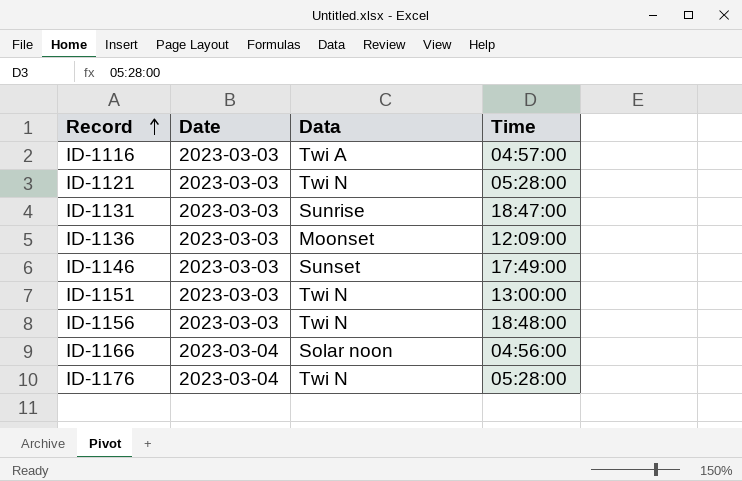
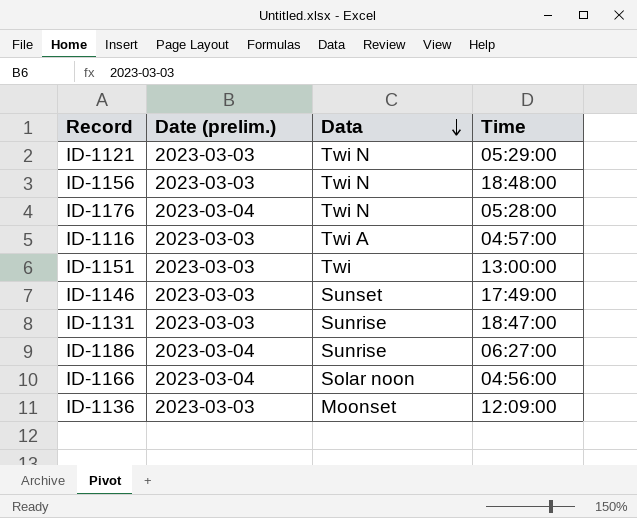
row order: Record ascending -> Data descending
column name: Date -> Date (prelim.)
ID-1121 | Time: 05:28:00 -> 05:29:00
ID-1151 | Data: Twi N -> Twi
row ID-1186: none -> 2023-03-04 | Sunrise | 06:27:00

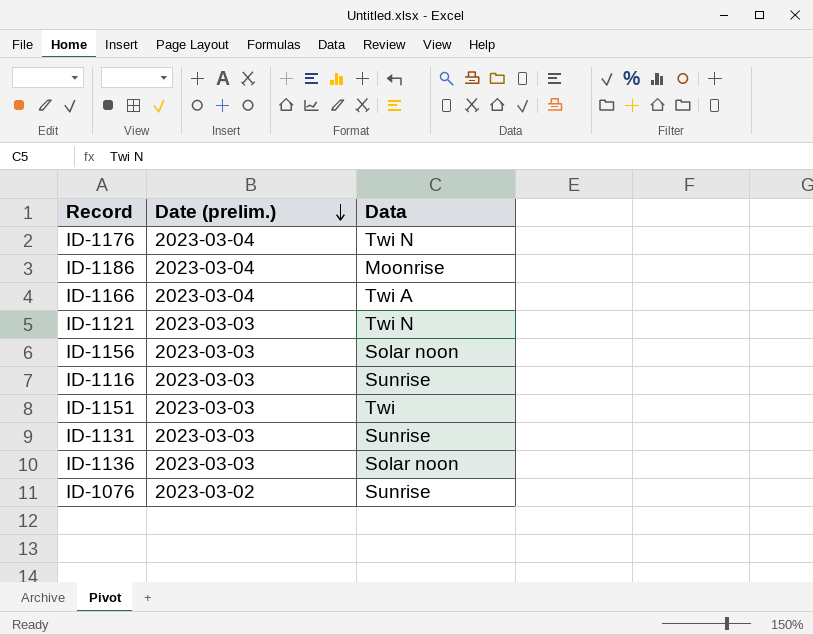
row order: Data descending -> Date (prelim.) descending
column Time | position: 4 -> none
row ID-1146: 2023-03-03 | Sunset | 17:49:00 -> none
ID-1186 | Data: Sunrise -> Moonrise
ID-1166 | Data: Solar noon -> Twi A
ID-1156 | Data: Twi N -> Solar noon
ID-1116 | Data: Twi A -> Sunrise
ID-1136 | Data: Moonset -> Solar noon
row ID-1076: none -> 2023-03-02 | Sunrise

